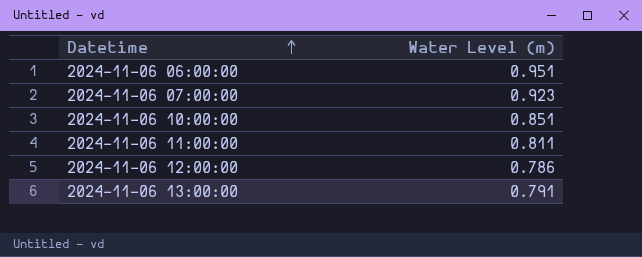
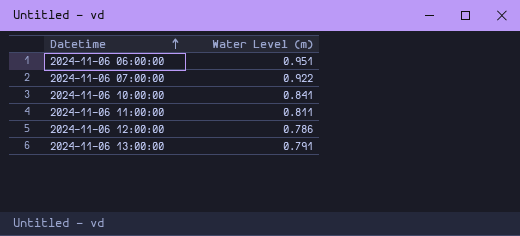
2024-11-06 07:00:00 | Water Level (m): 0.923 -> 0.922
2024-11-06 10:00:00 | Water Level (m): 0.851 -> 0.841

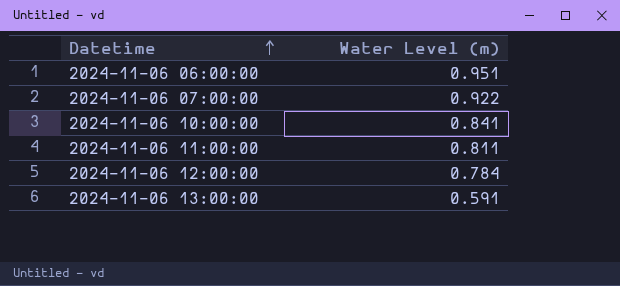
2024-11-06 12:00:00 | Water Level (m): 0.786 -> 0.784
2024-11-06 13:00:00 | Water Level (m): 0.791 -> 0.591

